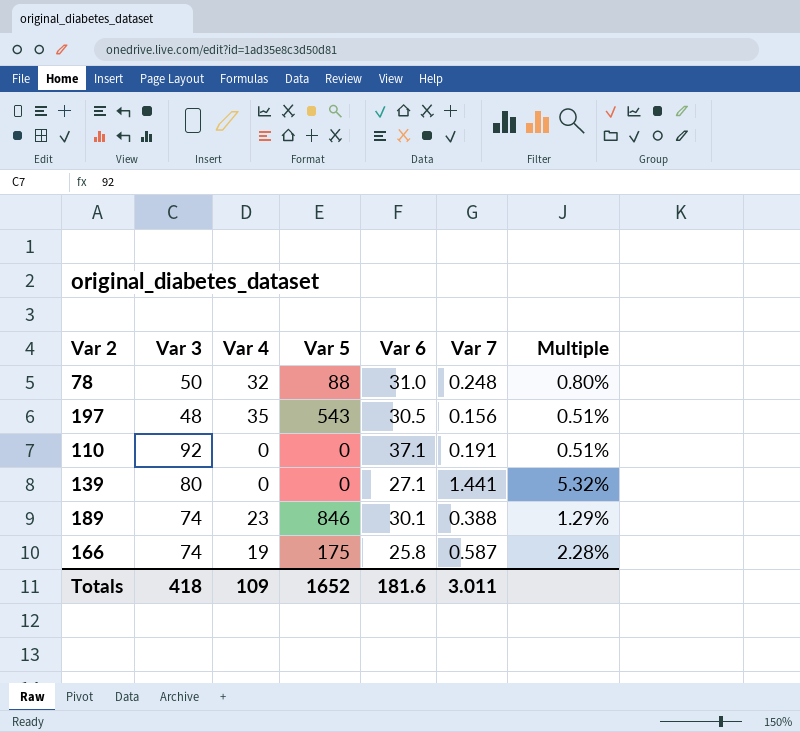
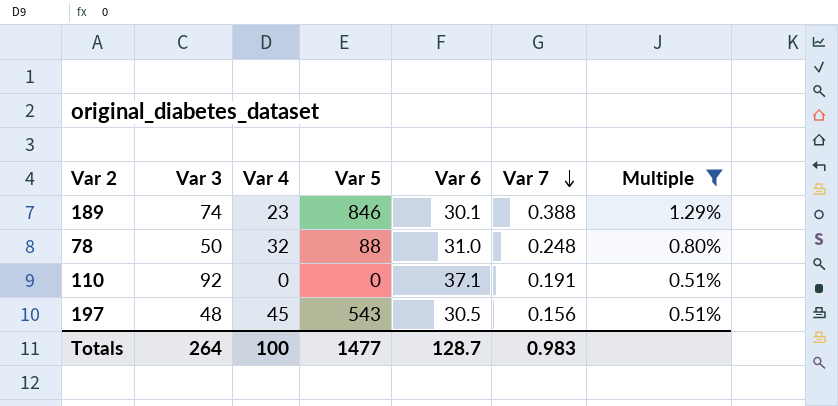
filter: none -> Multiple <= 1.29%
row order: none -> Var 7 descending
197 | Var 4: 35 -> 45
Totals | Var 3: 418 -> 264
Totals | Var 4: 109 -> 100
Totals | Var 5: 1652 -> 1477
Totals | Var 6: 181.6 -> 128.7
Totals | Var 7: 3.011 -> 0.983

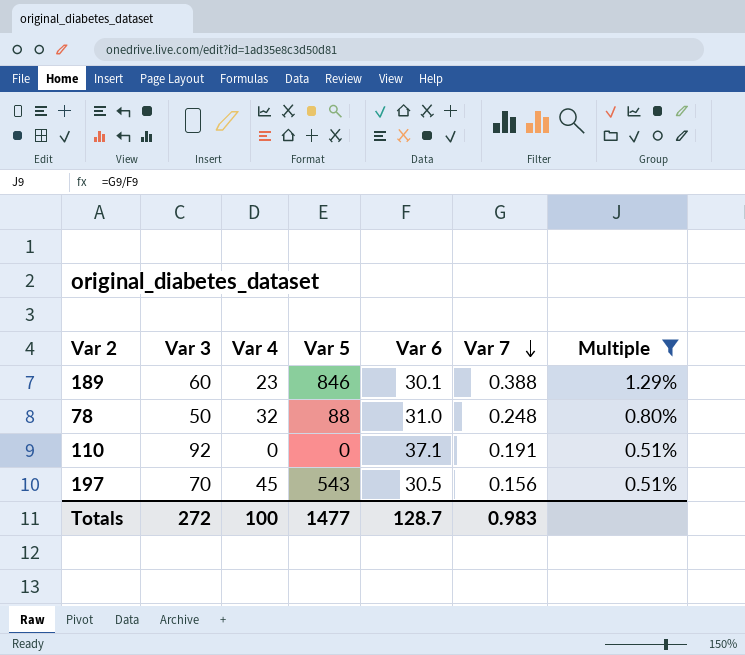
189 | Var 3: 74 -> 60
197 | Var 3: 48 -> 70
Totals | Var 3: 264 -> 272

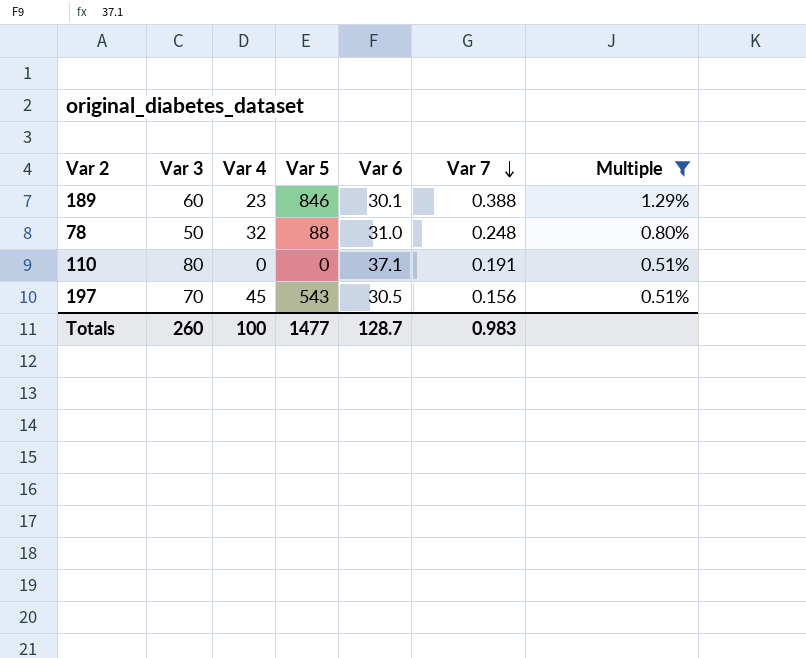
110 | Var 3: 92 -> 80
Totals | Var 3: 272 -> 260

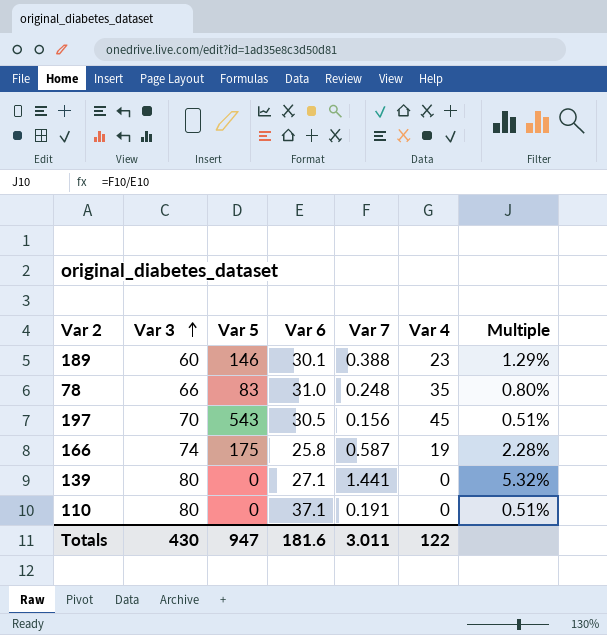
filter: Multiple <= 1.29% -> none
row order: Var 7 descending -> Var 3 ascending
column Var 4 | position: 3 -> 6
189 | Var 5: 846 -> 146
78 | Var 3: 50 -> 66
78 | Var 5: 88 -> 83
78 | Var 4: 32 -> 35
Totals | Var 3: 260 -> 430
Totals | Var 5: 1477 -> 947
Totals | Var 6: 128.7 -> 181.6
Totals | Var 7: 0.983 -> 3.011
Totals | Var 4: 100 -> 122

